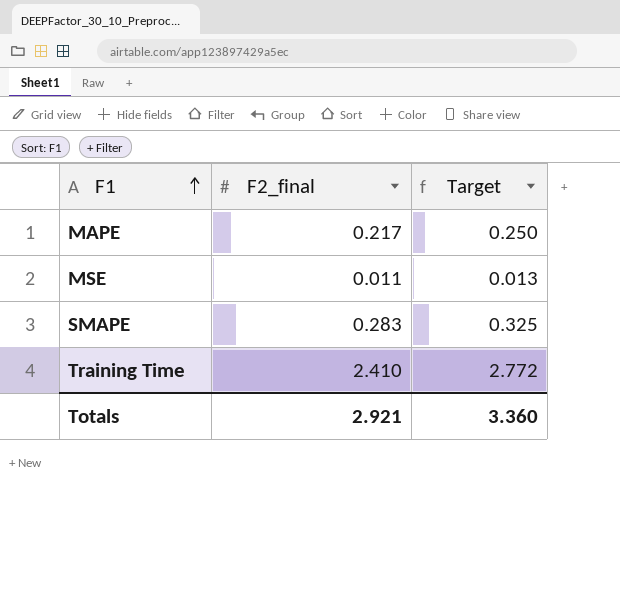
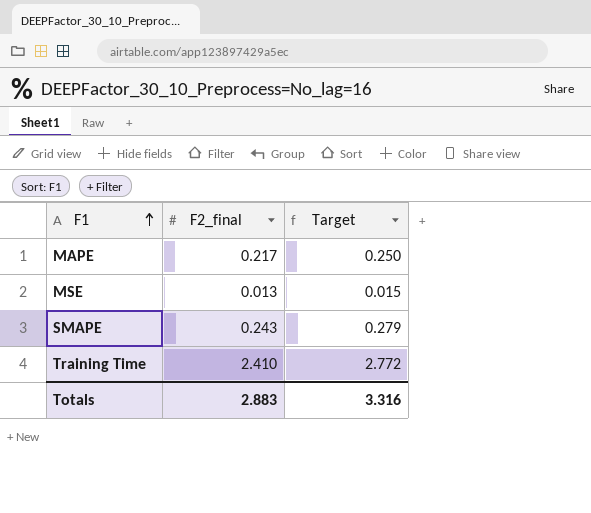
MSE | F2_final: 0.011 -> 0.013
MSE | Target: 0.013 -> 0.015
SMAPE | F2_final: 0.283 -> 0.243
SMAPE | Target: 0.325 -> 0.279
Totals | F2_final: 2.921 -> 2.883
Totals | Target: 3.360 -> 3.316

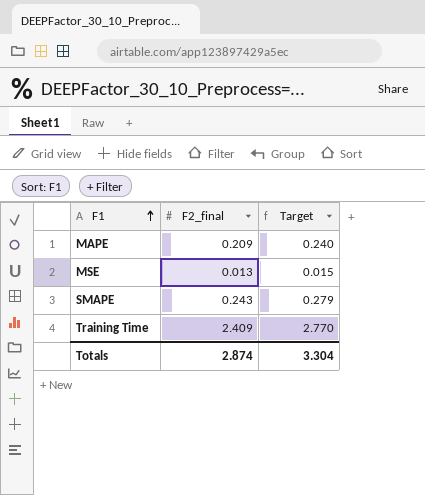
MAPE | F2_final: 0.217 -> 0.209
MAPE | Target: 0.250 -> 0.240
Training Time | F2_final: 2.410 -> 2.409
Training Time | Target: 2.772 -> 2.770
Totals | F2_final: 2.883 -> 2.874
Totals | Target: 3.316 -> 3.304

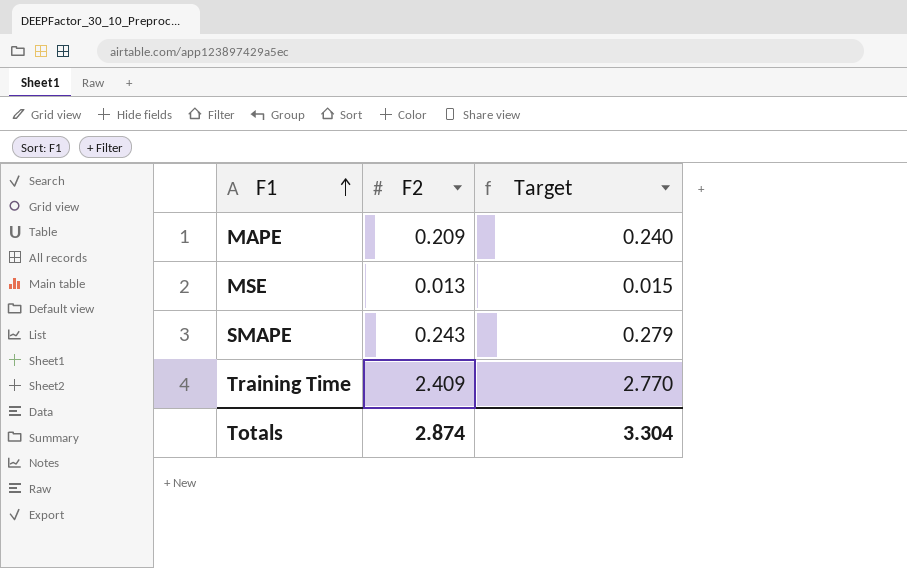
column name: F2_final -> F2

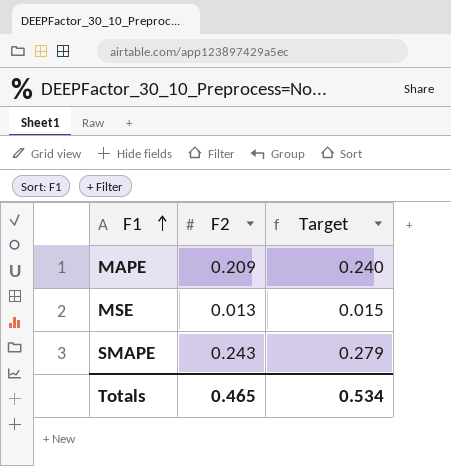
row Training Time: 2.409 | 2.770 -> none
Totals | F2: 2.874 -> 0.465
Totals | Target: 3.304 -> 0.534

